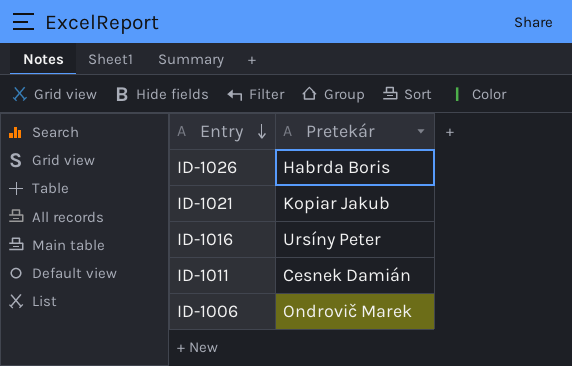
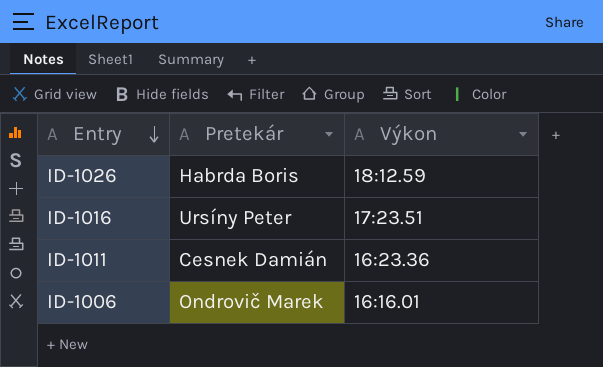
column Výkon | position: none -> 3
row ID-1021: Kopiar Jakub -> none

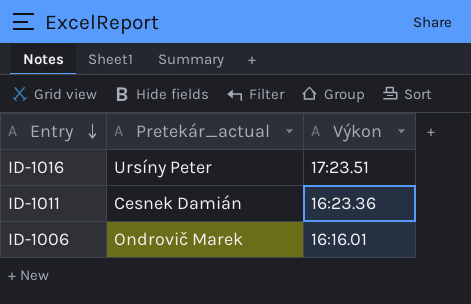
column name: Pretekár -> Pretekár_actual
row ID-1026: Habrda Boris | 18:12.59 -> none

